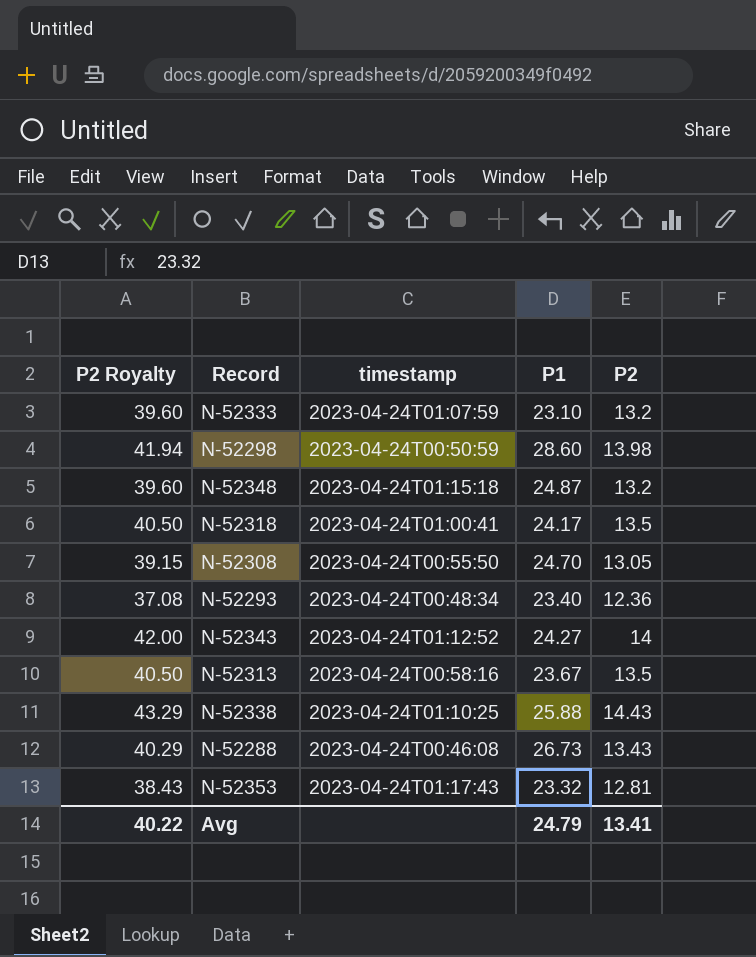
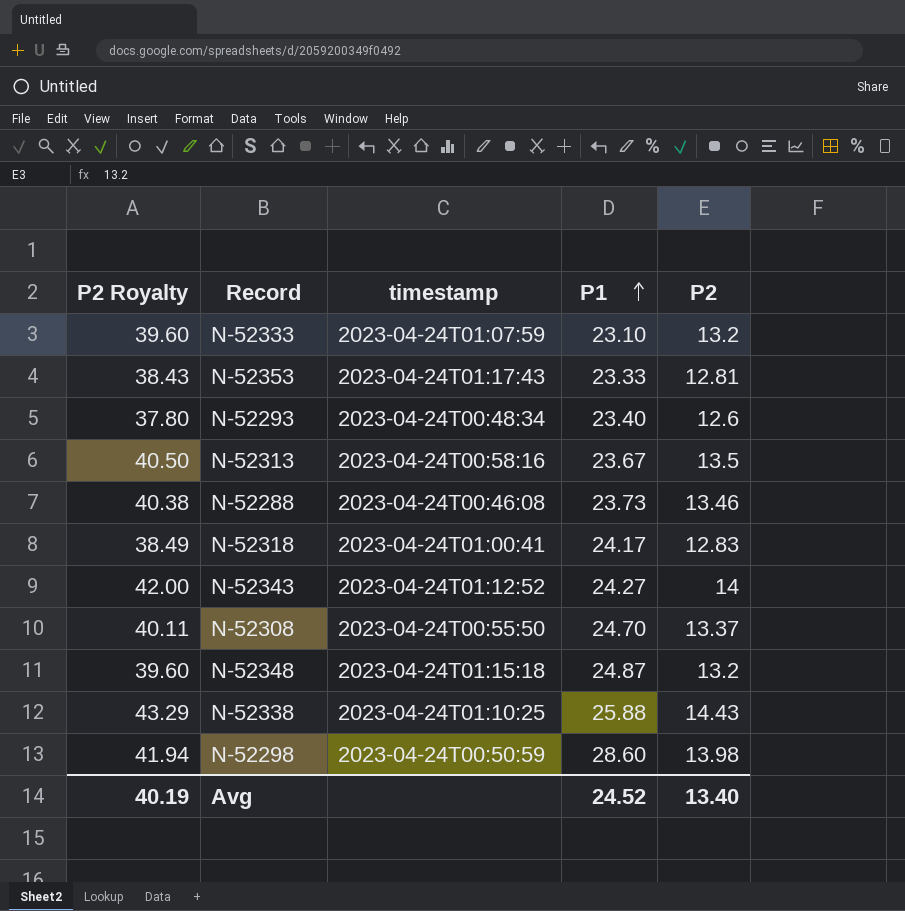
row order: none -> P1 ascending
N-52353 | P1: 23.32 -> 23.33
N-52293 | P2 Royalty: 37.08 -> 37.80
N-52293 | P2: 12.36 -> 12.6
N-52288 | P2 Royalty: 40.29 -> 40.38
N-52288 | P1: 26.73 -> 23.73
N-52288 | P2: 13.43 -> 13.46
N-52318 | P2 Royalty: 40.50 -> 38.49
N-52318 | P2: 13.5 -> 12.83
N-52308 | P2 Royalty: 39.15 -> 40.11
N-52308 | P2: 13.05 -> 13.37
Avg | P2 Royalty: 40.22 -> 40.19
Avg | P1: 24.79 -> 24.52
Avg | P2: 13.41 -> 13.40

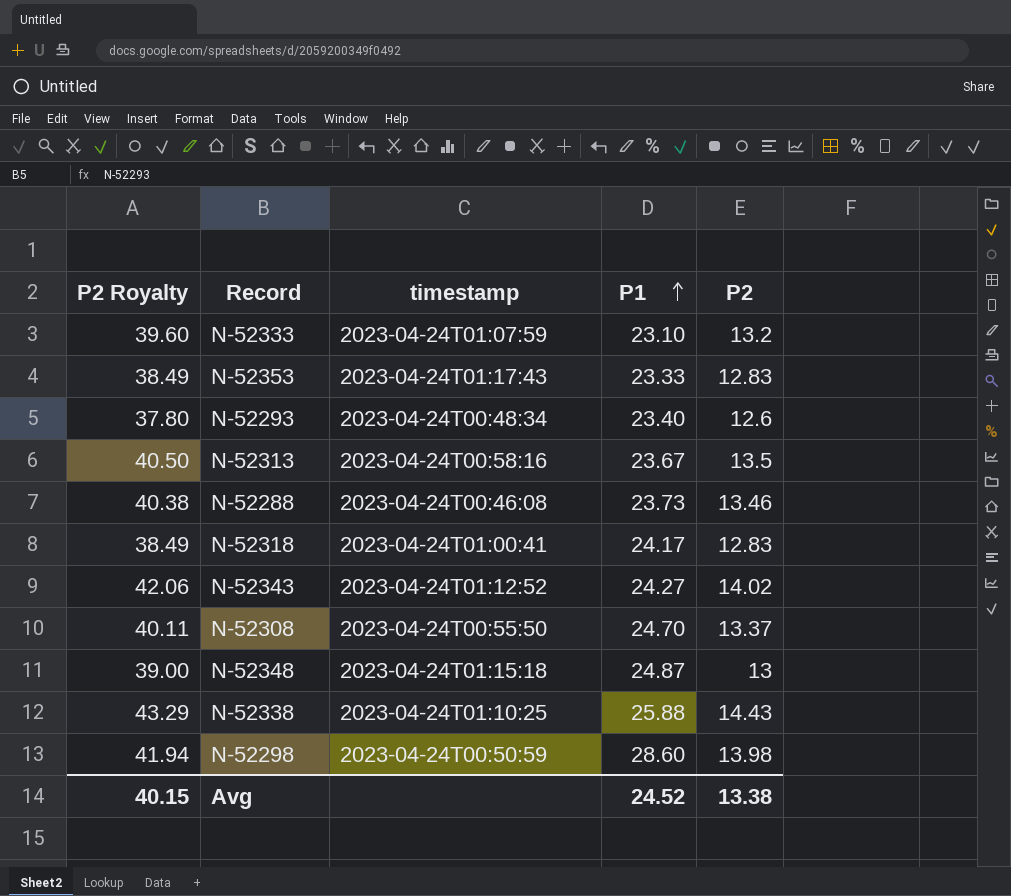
N-52353 | P2 Royalty: 38.43 -> 38.49
N-52353 | P2: 12.81 -> 12.83
N-52343 | P2 Royalty: 42.00 -> 42.06
N-52343 | P2: 14 -> 14.02
N-52348 | P2 Royalty: 39.60 -> 39.00
N-52348 | P2: 13.2 -> 13
Avg | P2 Royalty: 40.19 -> 40.15
Avg | P2: 13.40 -> 13.38

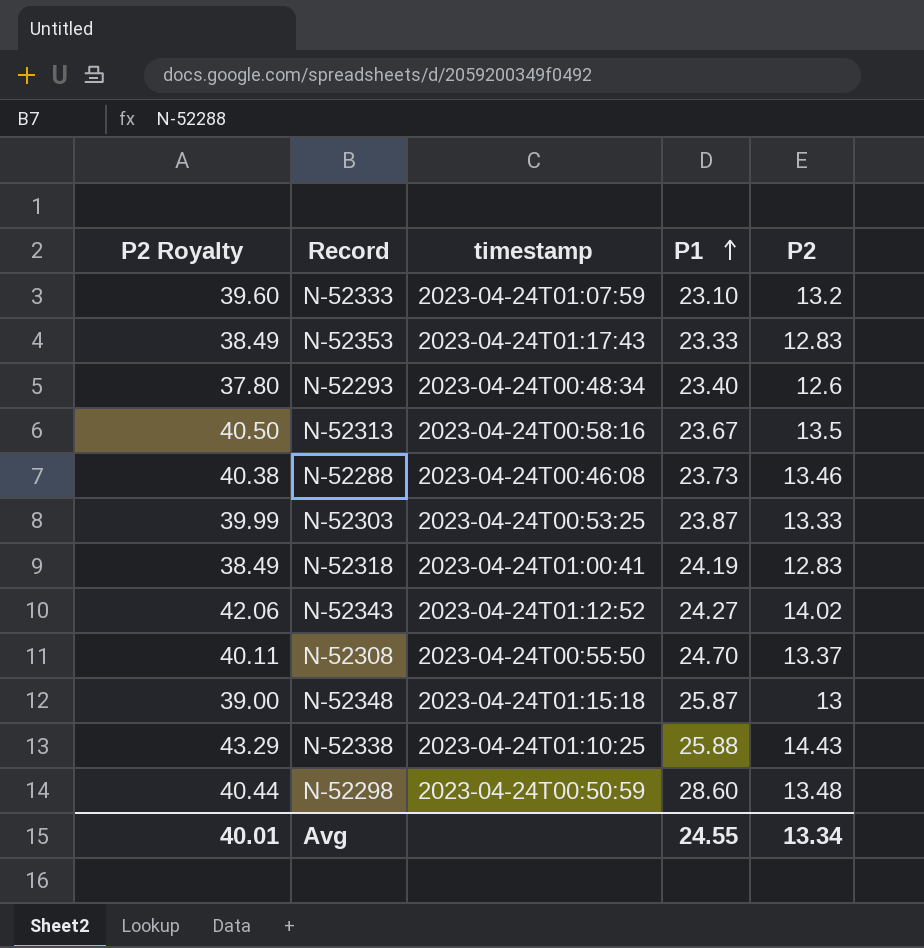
row N-52303: none -> 39.99 | 2023-04-24T00:53:25 | 23.87 | 13.33
N-52318 | P1: 24.17 -> 24.19
N-52348 | P1: 24.87 -> 25.87
N-52298 | P2 Royalty: 41.94 -> 40.44
N-52298 | P2: 13.98 -> 13.48
Avg | P2 Royalty: 40.15 -> 40.01
Avg | P1: 24.52 -> 24.55
Avg | P2: 13.38 -> 13.34

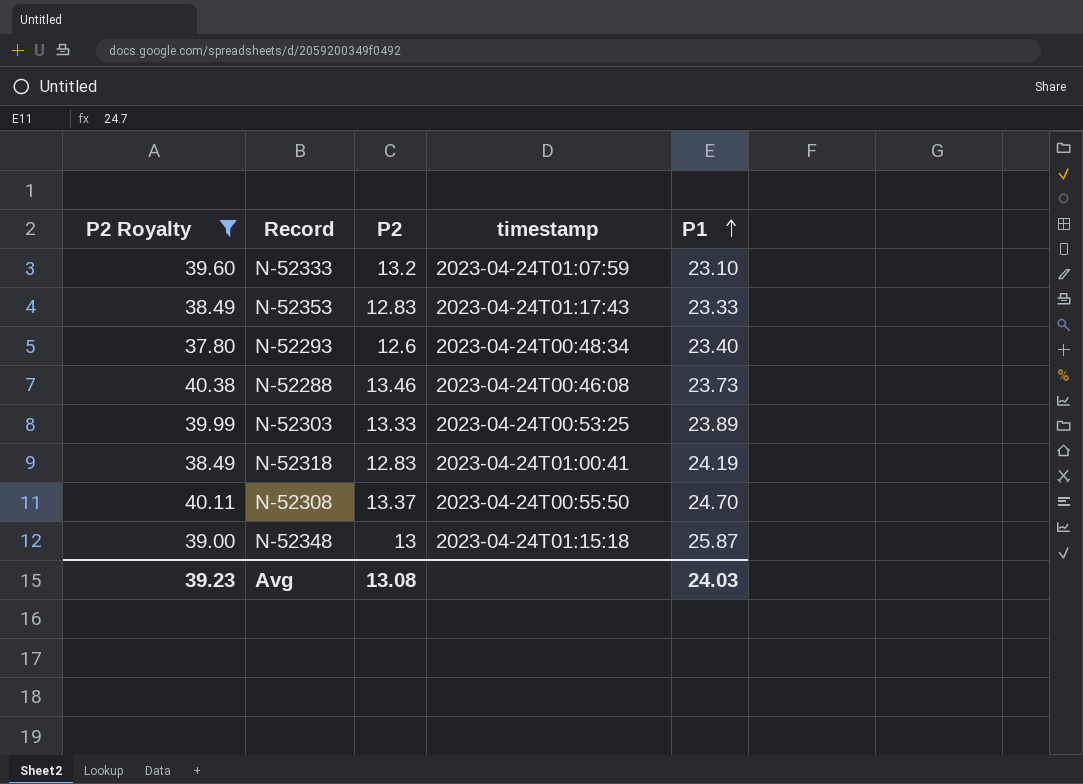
filter: none -> P2 Royalty <= 40.38
column P2 | position: 5 -> 3
N-52303 | P1: 23.87 -> 23.89
Avg | P2 Royalty: 40.01 -> 39.23
Avg | P2: 13.34 -> 13.08
Avg | P1: 24.55 -> 24.03

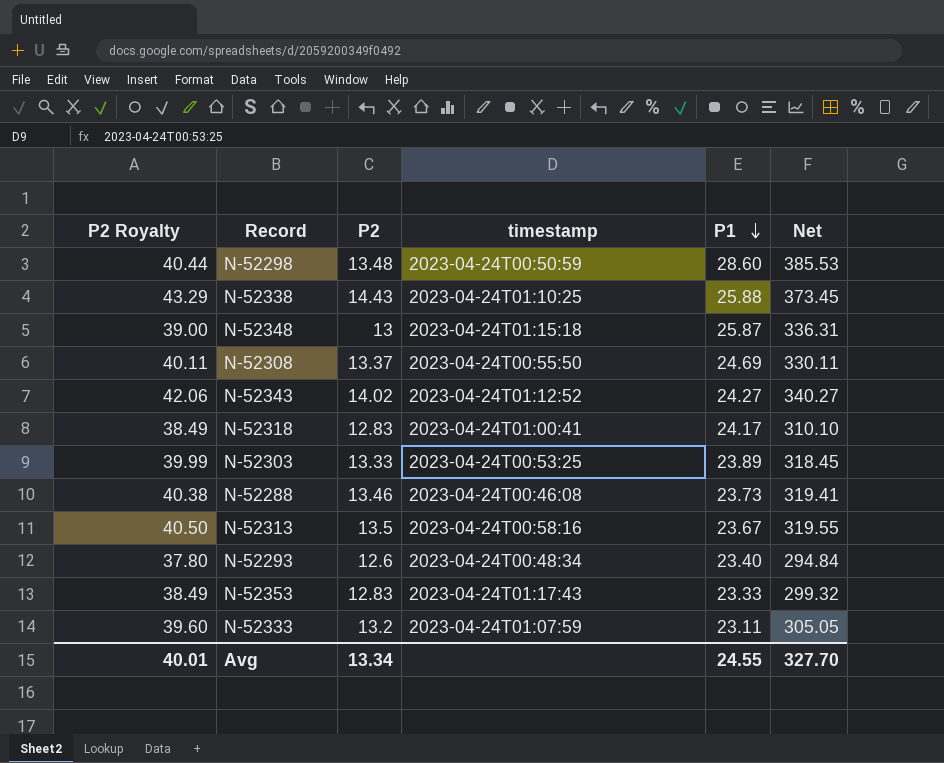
filter: P2 Royalty <= 40.38 -> none
row order: P1 ascending -> P1 descending
column Net | formula: none -> [P2] * [P1]
N-52308 | P1: 24.70 -> 24.69
N-52318 | P1: 24.19 -> 24.17
N-52333 | P1: 23.10 -> 23.11
Avg | P2 Royalty: 39.23 -> 40.01
Avg | P2: 13.08 -> 13.34
Avg | P1: 24.03 -> 24.55

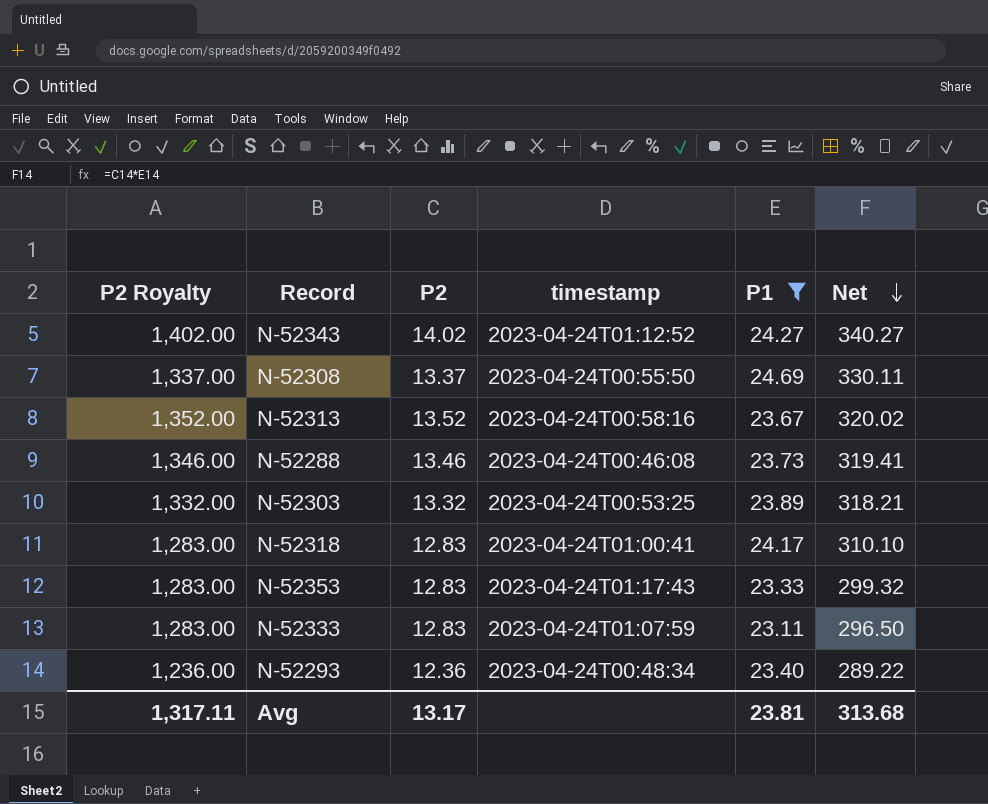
filter: none -> P1 <= 24.69
row order: P1 descending -> Net descending
column P2 Royalty | formula: [P2] * 3 -> [P2] * 100
N-52313 | P2: 13.5 -> 13.52
N-52313 | Net: 319.55 -> 320.02
N-52303 | P2: 13.33 -> 13.32
N-52303 | Net: 318.45 -> 318.21
N-52333 | P2: 13.2 -> 12.83
N-52333 | Net: 305.05 -> 296.50
N-52293 | P2: 12.6 -> 12.36
N-52293 | Net: 294.84 -> 289.22
Avg | P2 Royalty: 40.01 -> 1,317.11
Avg | P2: 13.34 -> 13.17
Avg | P1: 24.55 -> 23.81
Avg | Net: 327.70 -> 313.68

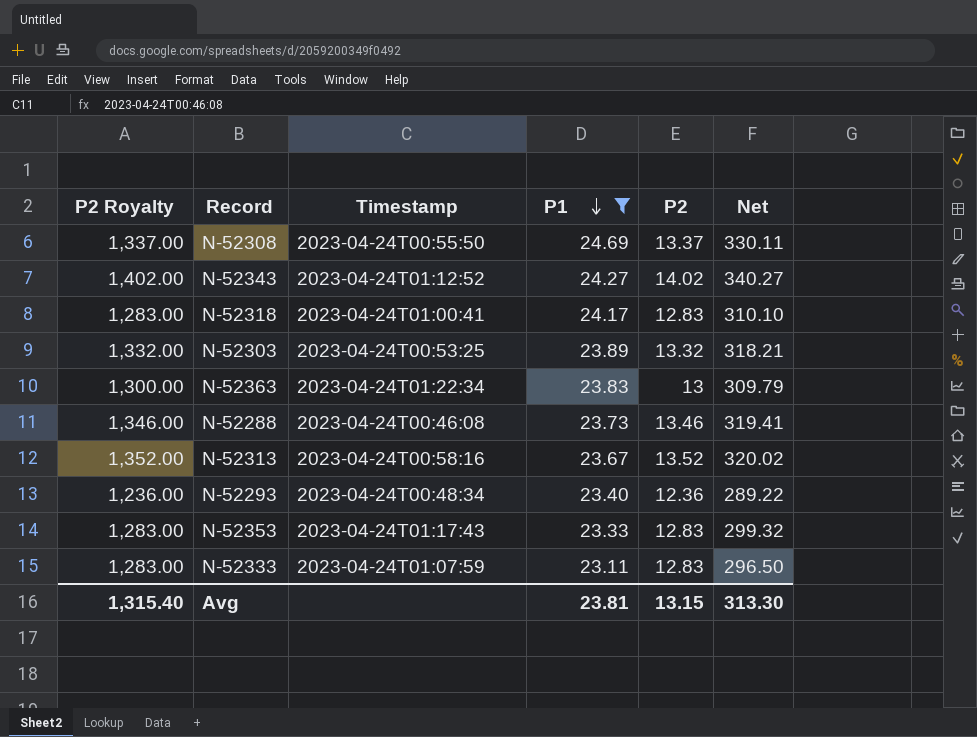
row order: Net descending -> P1 descending
column name: timestamp -> Timestamp
column P2 | position: 3 -> 5
row N-52363: none -> 1,300.00 | 2023-04-24T01:22:34 | 23.83 | 13 | 309.79
Avg | P2 Royalty: 1,317.11 -> 1,315.40
Avg | P2: 13.17 -> 13.15
Avg | Net: 313.68 -> 313.30

